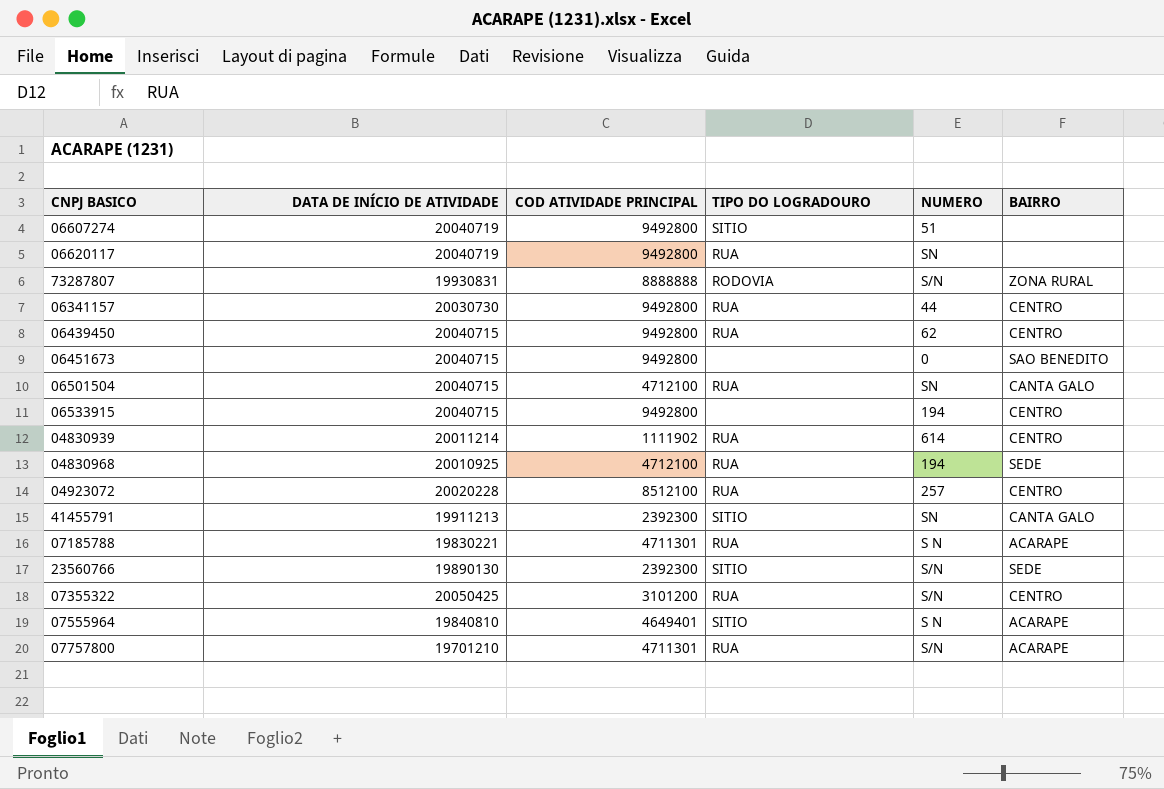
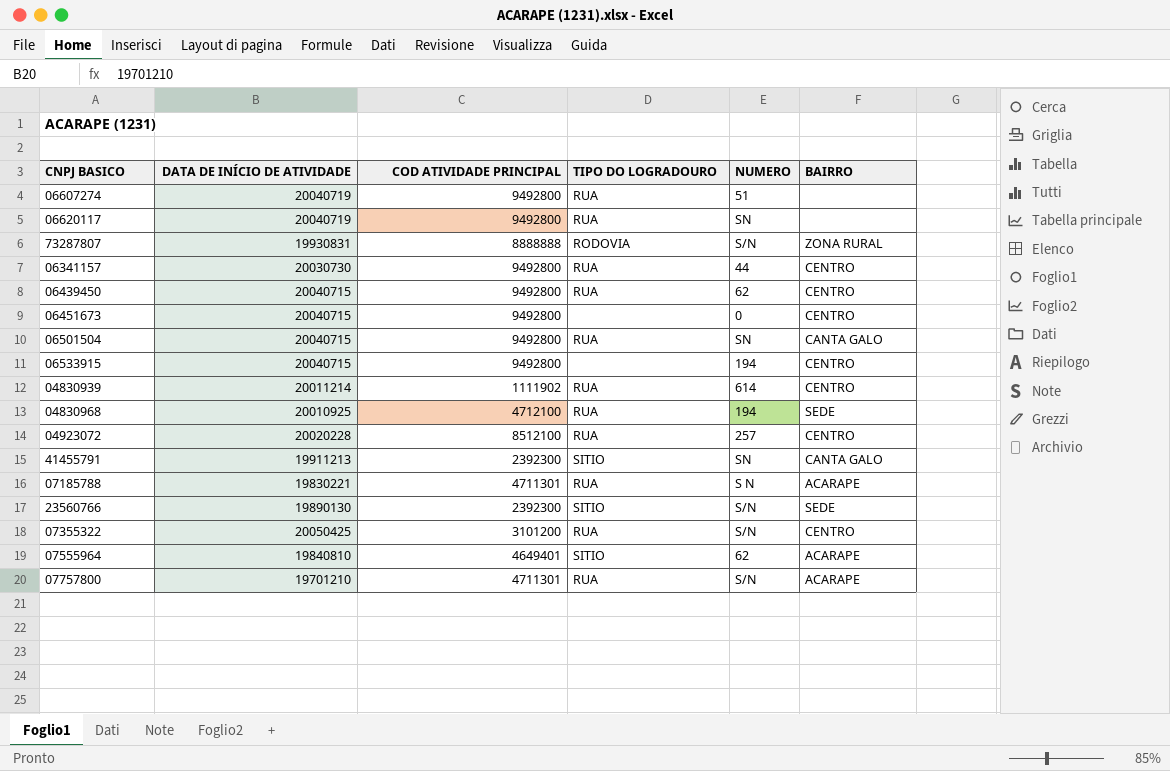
06607274 | TIPO DO LOGRADOURO: SITIO -> RUA
06451673 | BAIRRO: SAO BENEDITO -> CENTRO
06501504 | COD ATIVIDADE PRINCIPAL: 4712100 -> 9492800
07555964 | NUMERO: S N -> 62

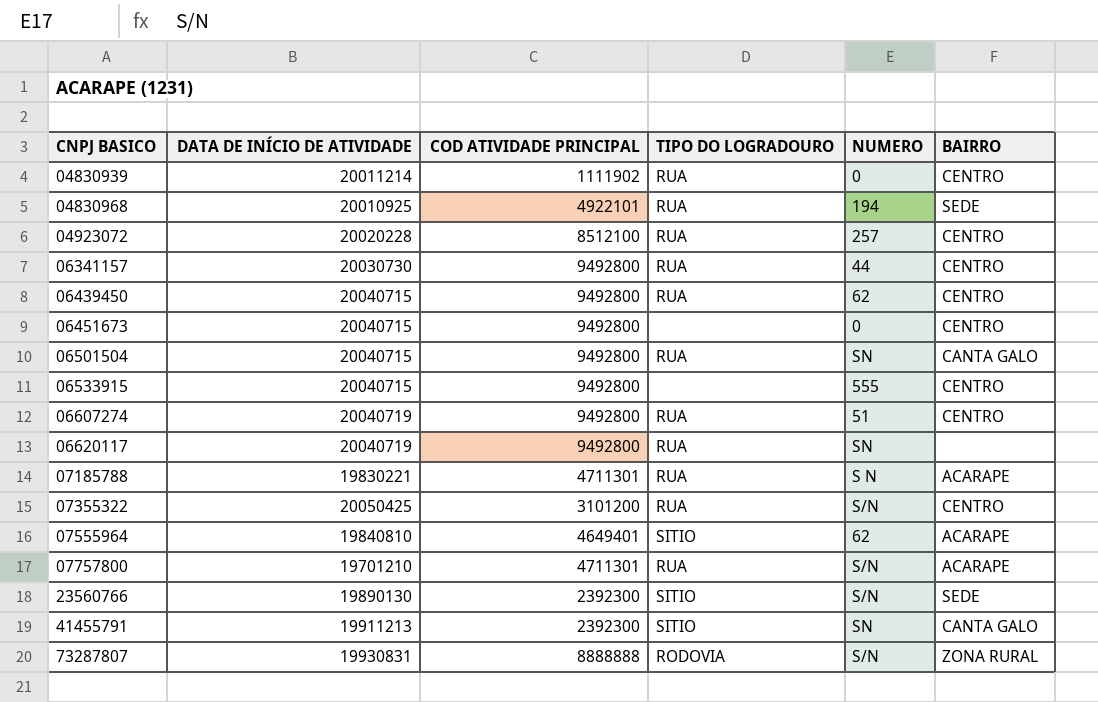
row order: none -> CNPJ BASICO ascending
04830939 | NUMERO: 614 -> 0
04830968 | COD ATIVIDADE PRINCIPAL: 4712100 -> 4922101
06533915 | NUMERO: 194 -> 555
06607274 | BAIRRO: none -> CENTRO

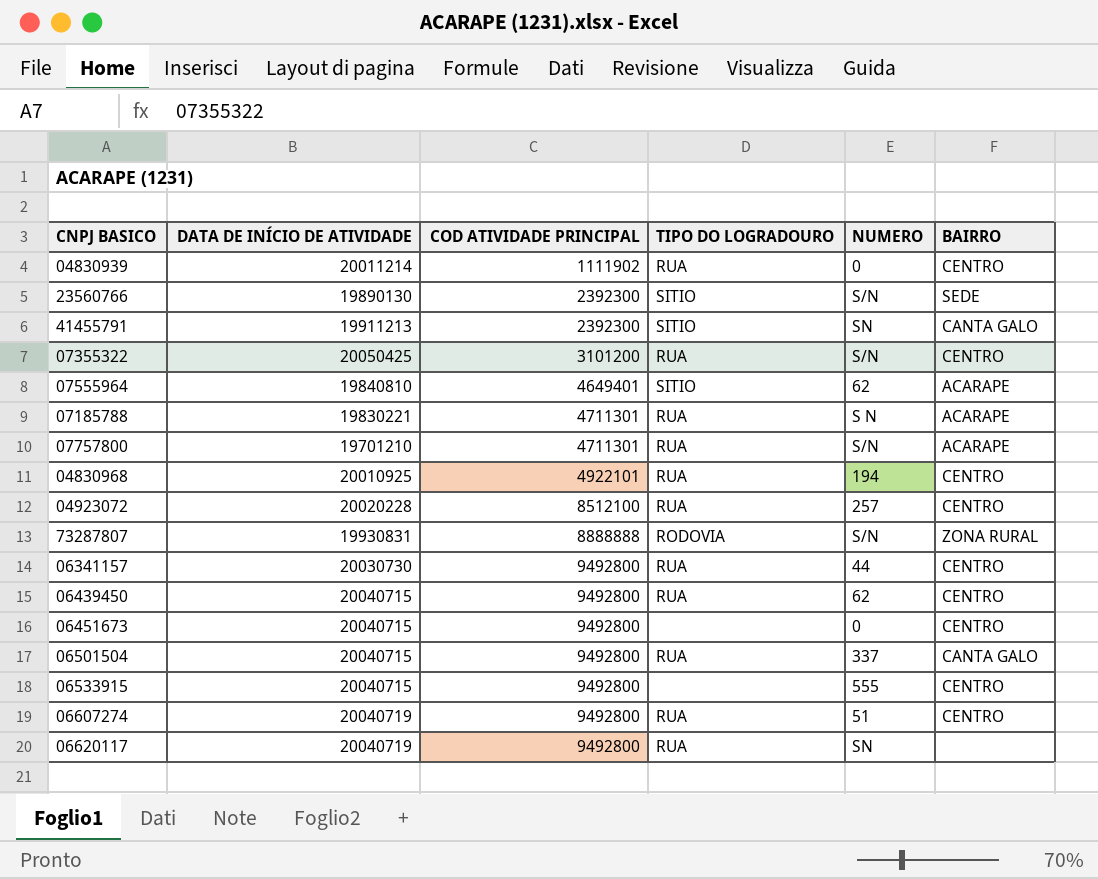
row order: CNPJ BASICO ascending -> COD ATIVIDADE PRINCIPAL ascending
04830968 | BAIRRO: SEDE -> CENTRO
06501504 | NUMERO: SN -> 337

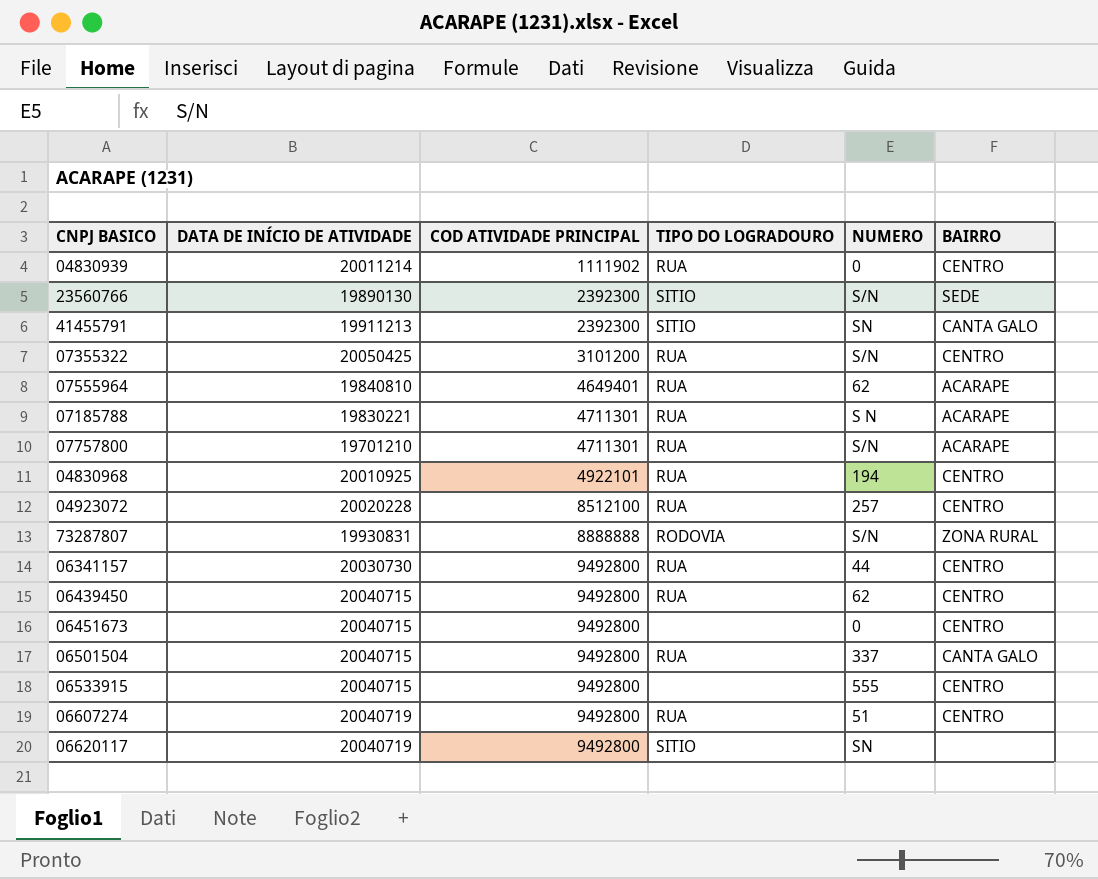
07555964 | TIPO DO LOGRADOURO: SITIO -> RUA
06620117 | TIPO DO LOGRADOURO: RUA -> SITIO

